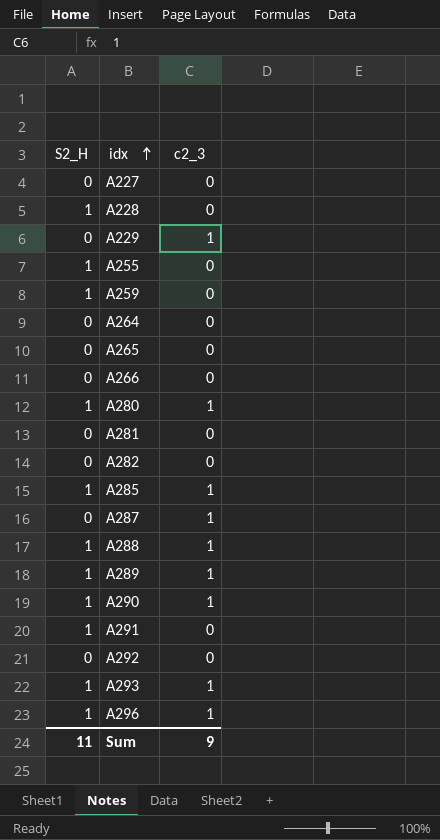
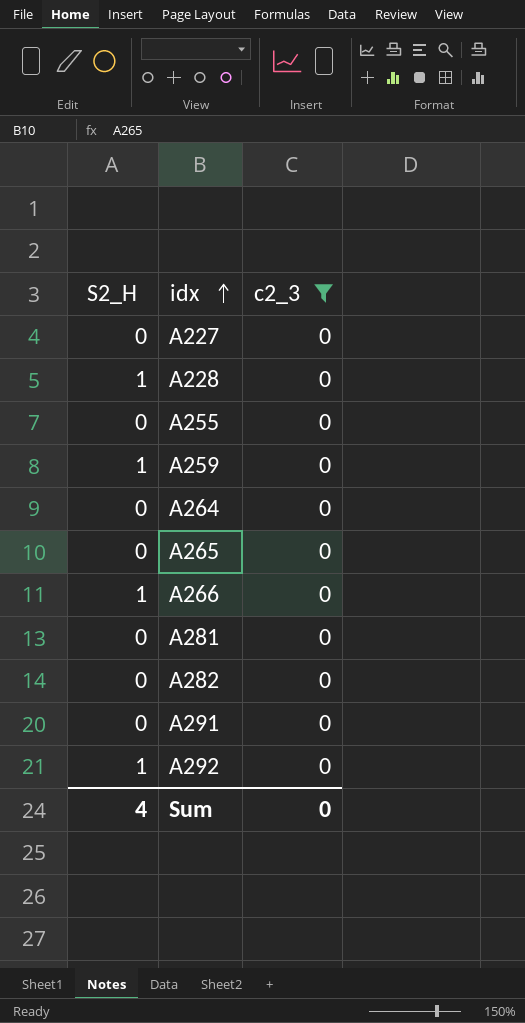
filter: none -> c2_3 = 0
A255 | S2_H: 1 -> 0
A266 | S2_H: 0 -> 1
A291 | S2_H: 1 -> 0
A292 | S2_H: 0 -> 1
Sum | S2_H: 11 -> 4
Sum | c2_3: 9 -> 0

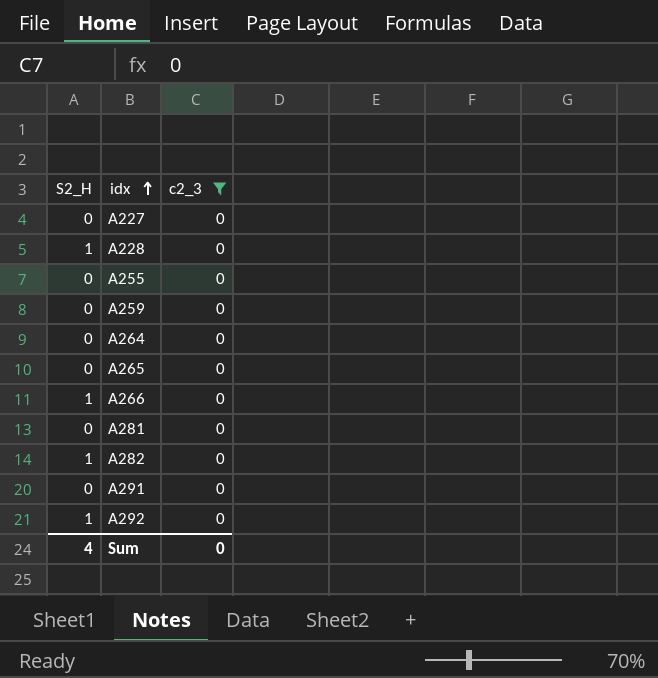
A259 | S2_H: 1 -> 0
A282 | S2_H: 0 -> 1

